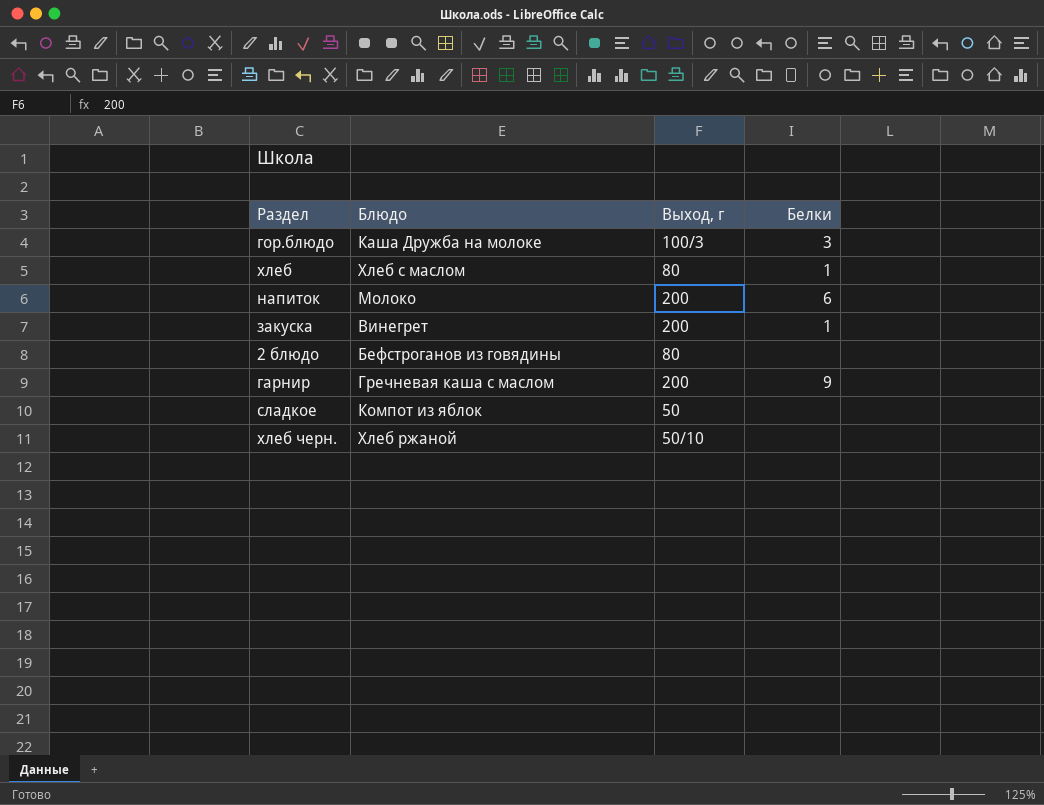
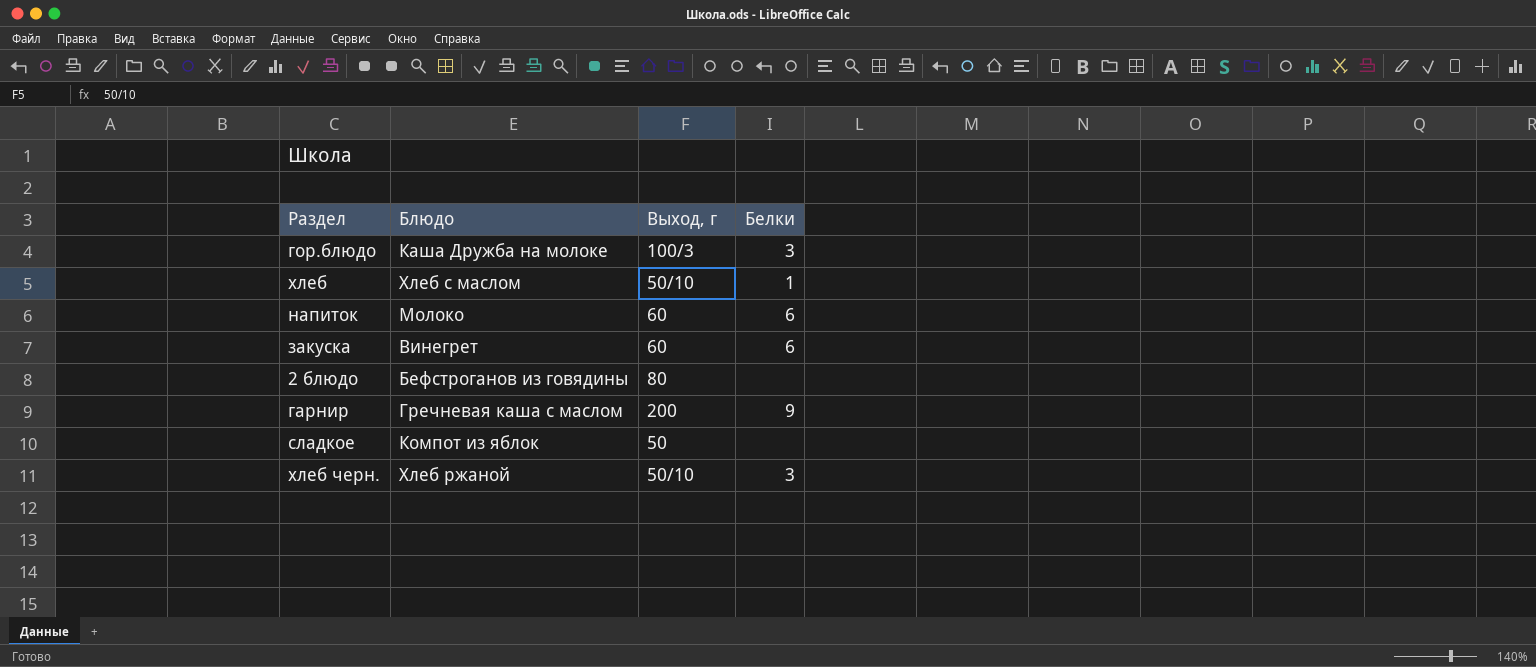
хлеб | Выход, г: 80 -> 50/10
напиток | Выход, г: 200 -> 60
закуска | Выход, г: 200 -> 60
закуска | Белки: 1 -> 6
хлеб черн. | Белки: none -> 3

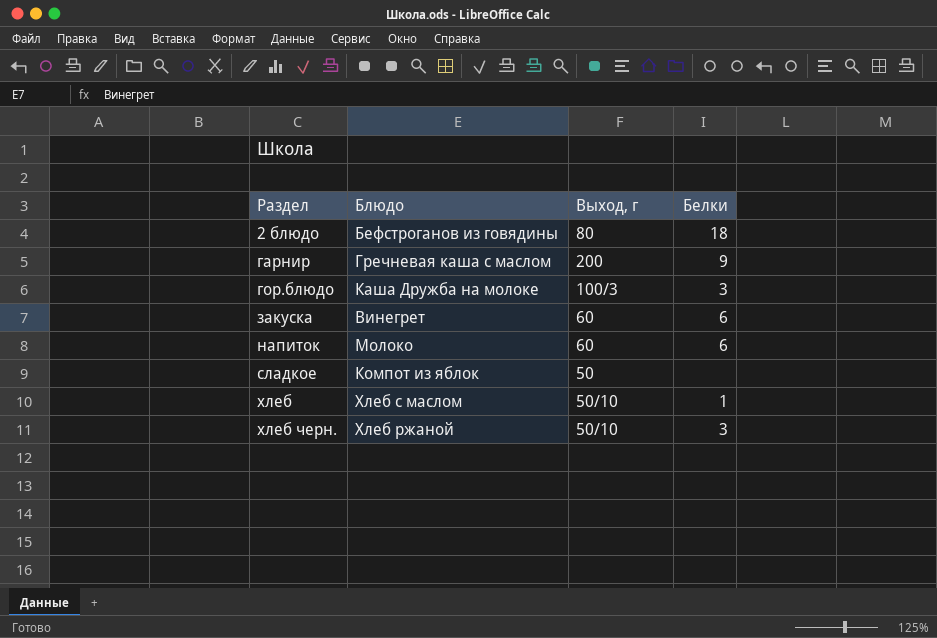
row order: none -> Раздел ascending
2 блюдо | Белки: none -> 18

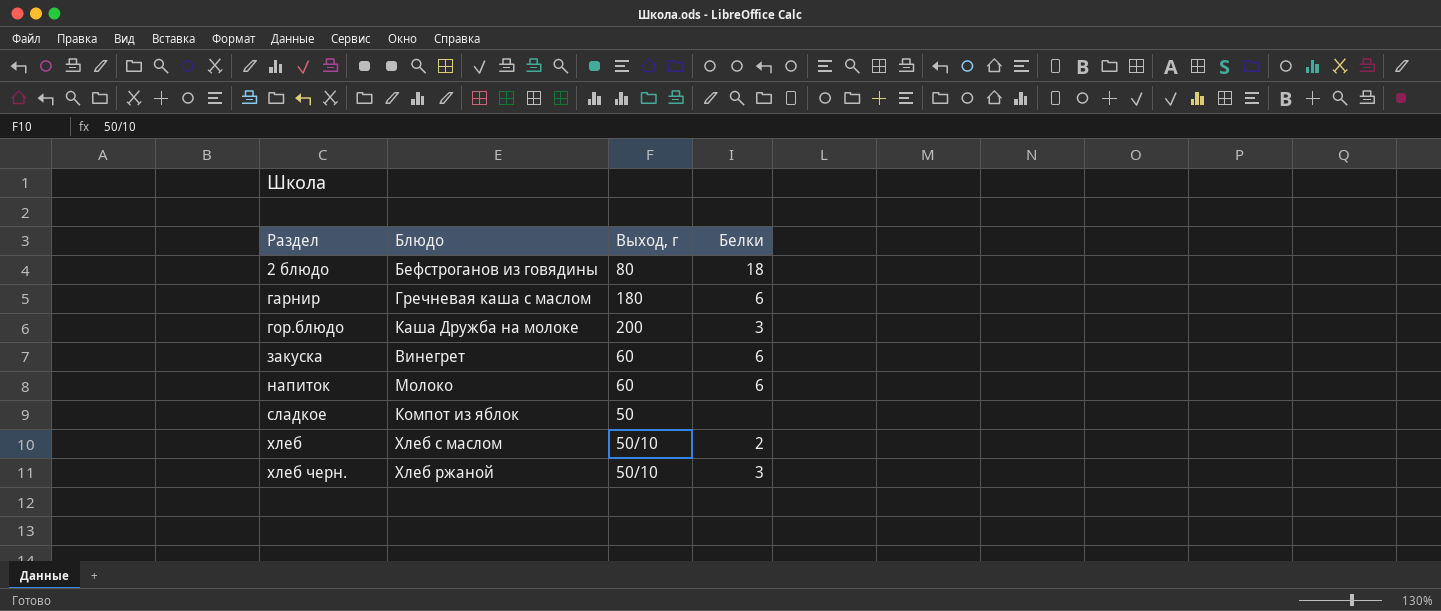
гарнир | Выход, г: 200 -> 180
гарнир | Белки: 9 -> 6
гор.блюдо | Выход, г: 100/3 -> 200
хлеб | Белки: 1 -> 2

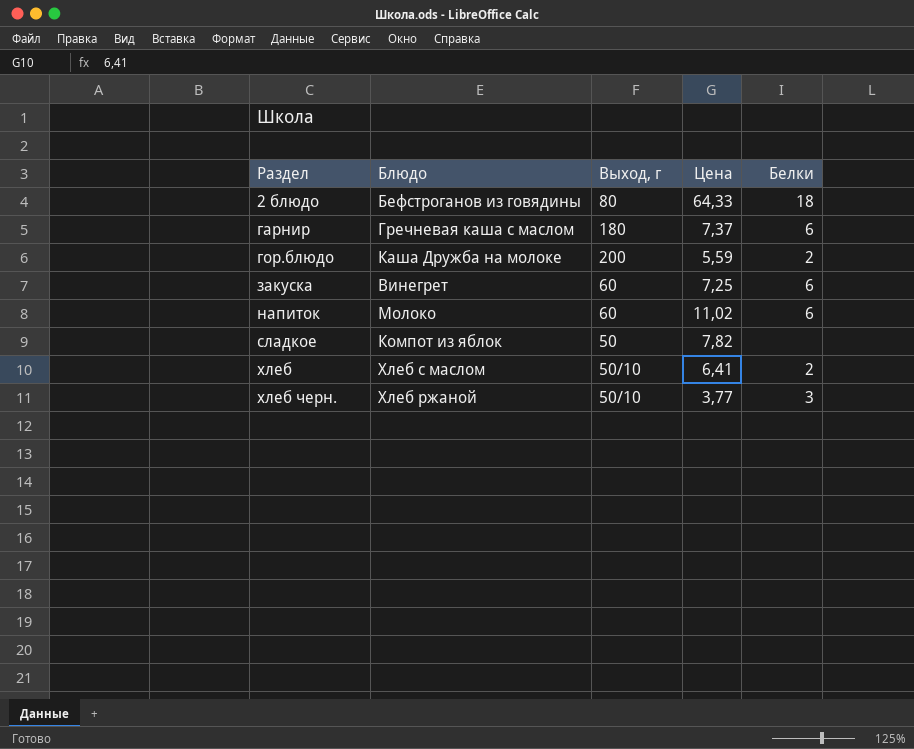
column Цена | position: none -> 4
гор.блюдо | Белки: 3 -> 2

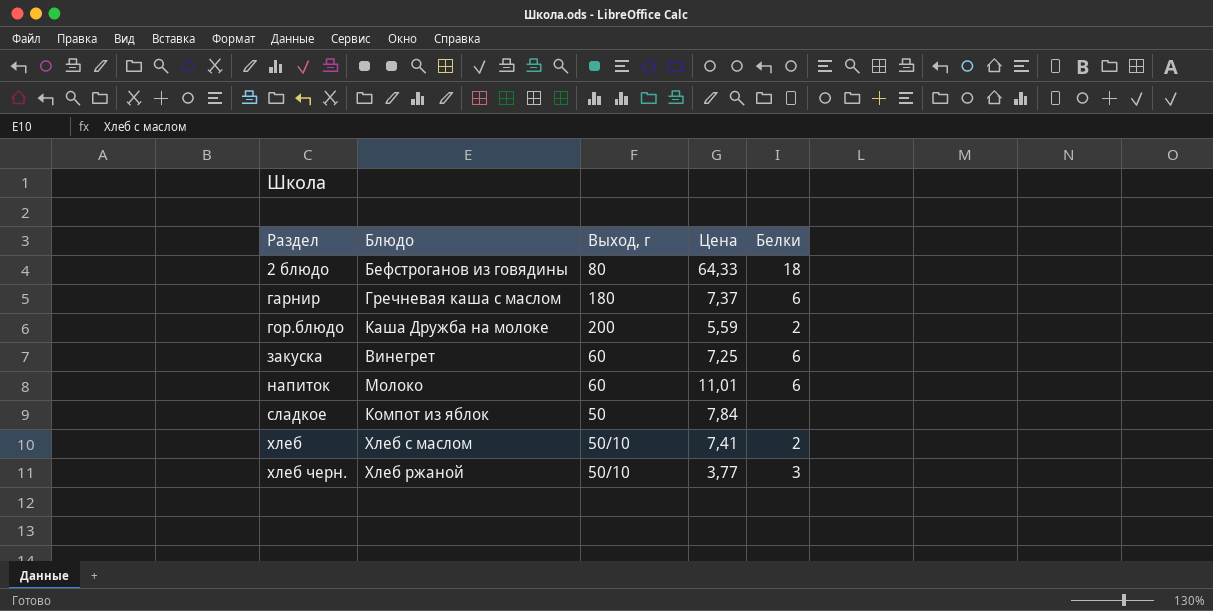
напиток | Цена: 11,02 -> 11,01
сладкое | Цена: 7,82 -> 7,84
хлеб | Цена: 6,41 -> 7,41

